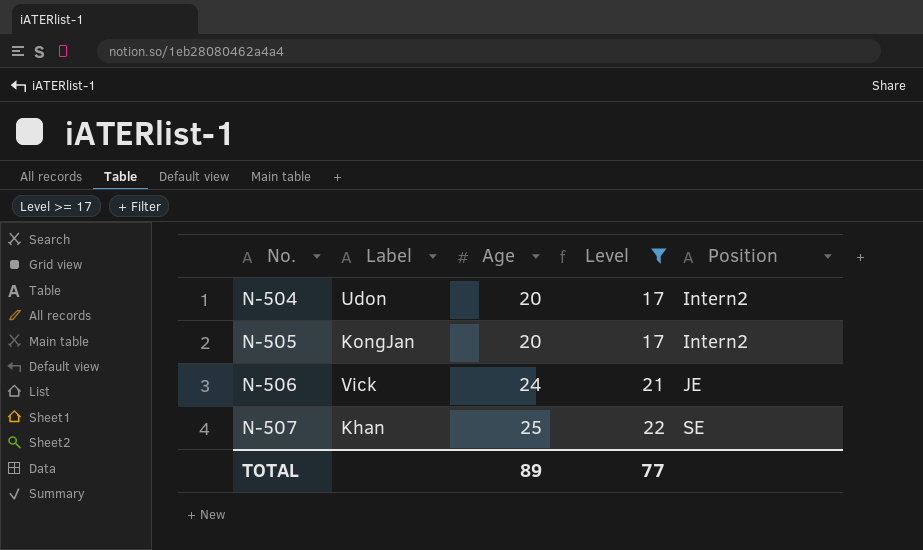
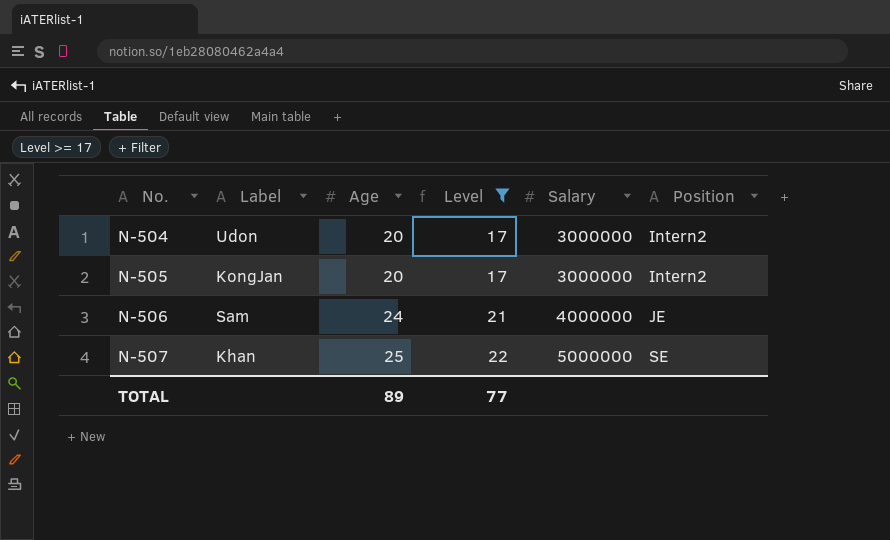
column Salary | position: none -> 5
N-506 | Label: Vick -> Sam

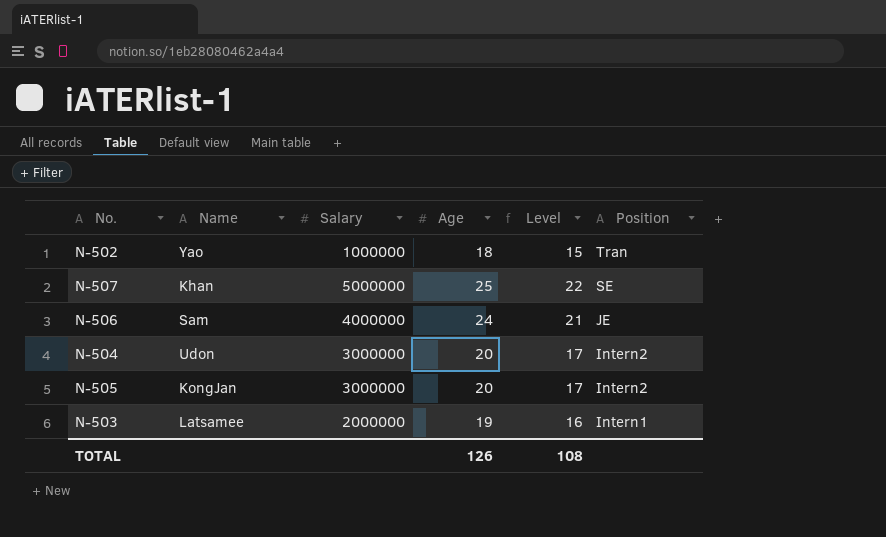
filter: Level >= 17 -> none
row order: No. ascending -> Position descending
column name: Label -> Name
column Salary | position: 5 -> 3
TOTAL | Age: 89 -> 126
TOTAL | Level: 77 -> 108

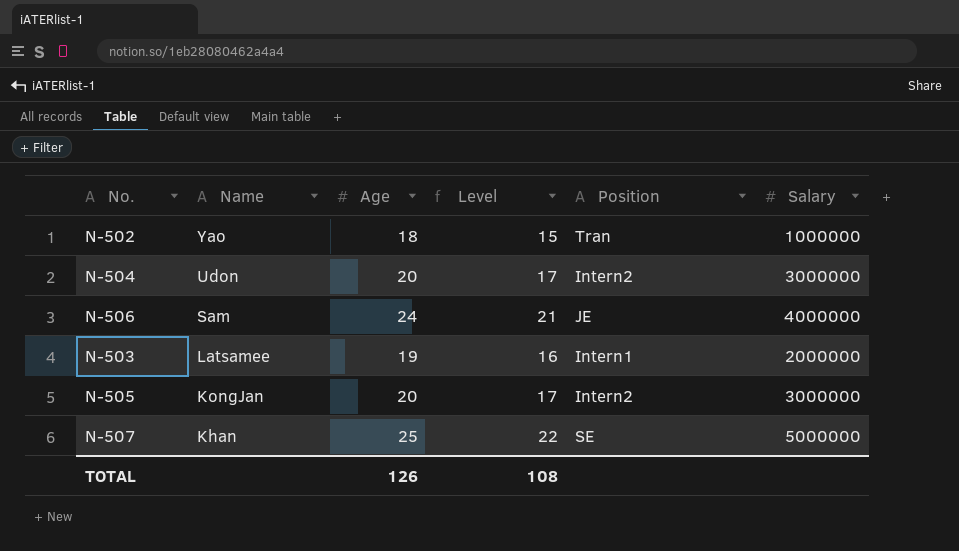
row order: Position descending -> Name descending
column Salary | position: 3 -> 6

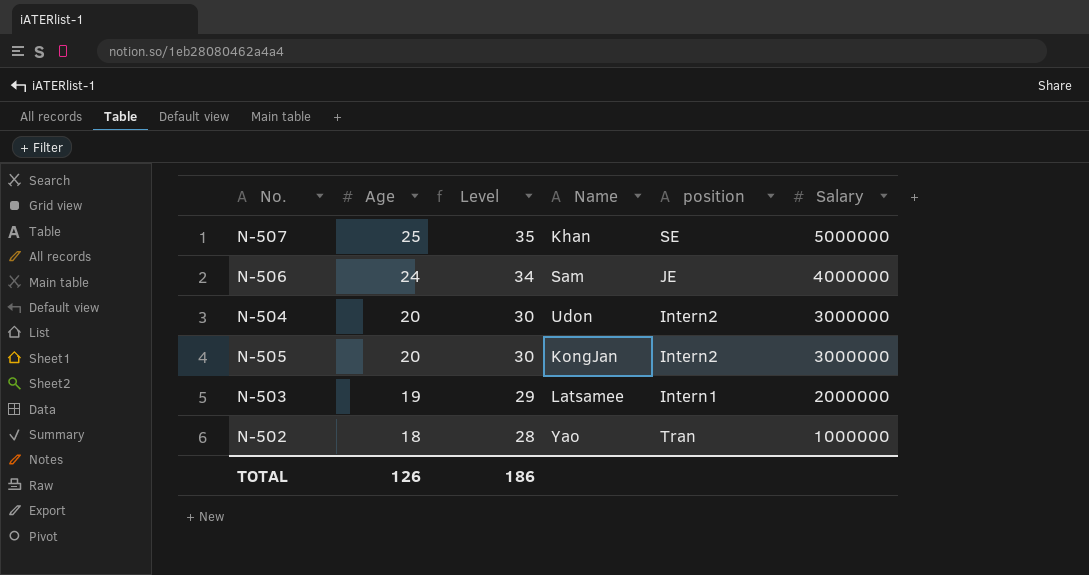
row order: Name descending -> Age descending
column Level | formula: [Age] - 3 -> [Age] + 10
column Name | position: 2 -> 4
column name: Position -> position
TOTAL | Level: 108 -> 186

